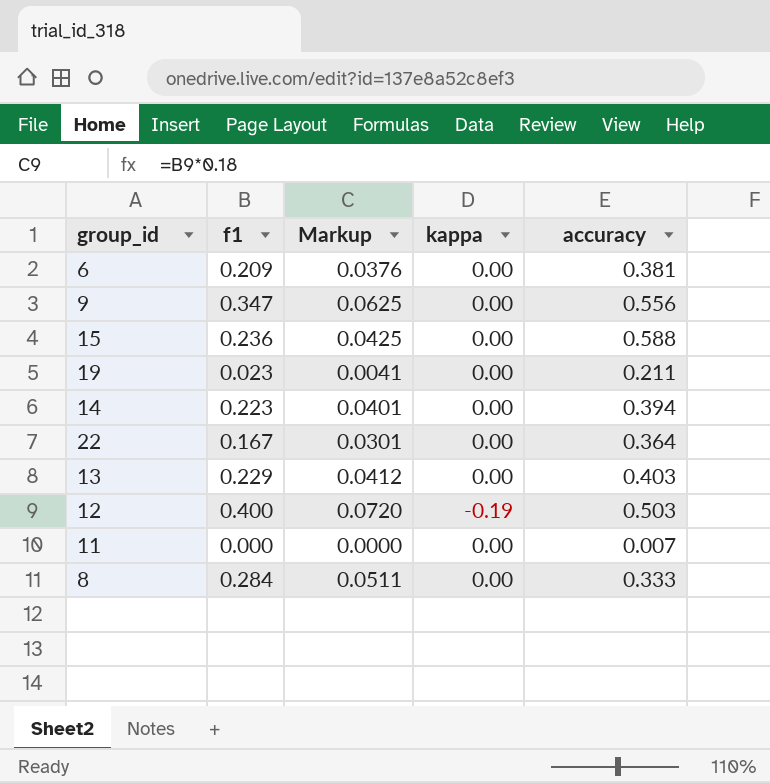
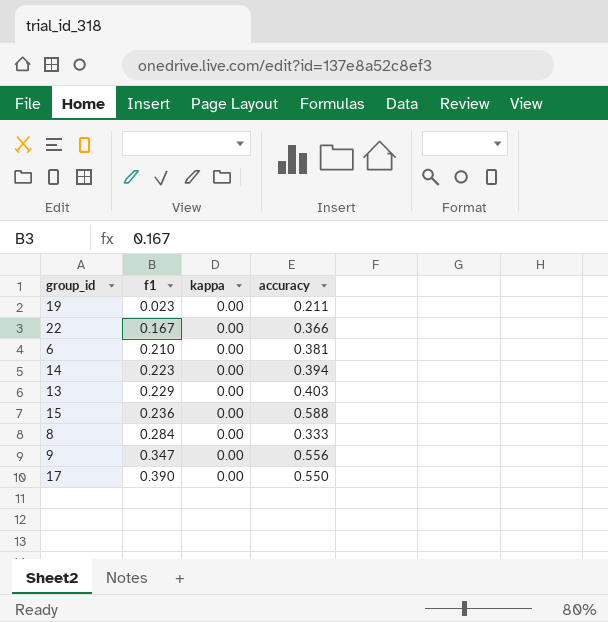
row order: none -> f1 ascending
column Markup | formula: [f1] * 0.18 -> none
row 12: 0.400 | 0.0720 | -0.19 | 0.503 -> none
row 11: 0.000 | 0.0000 | 0.00 | 0.007 -> none
22 | accuracy: 0.364 -> 0.366
6 | f1: 0.209 -> 0.210
row 17: none -> 0.390 | 0.00 | 0.550

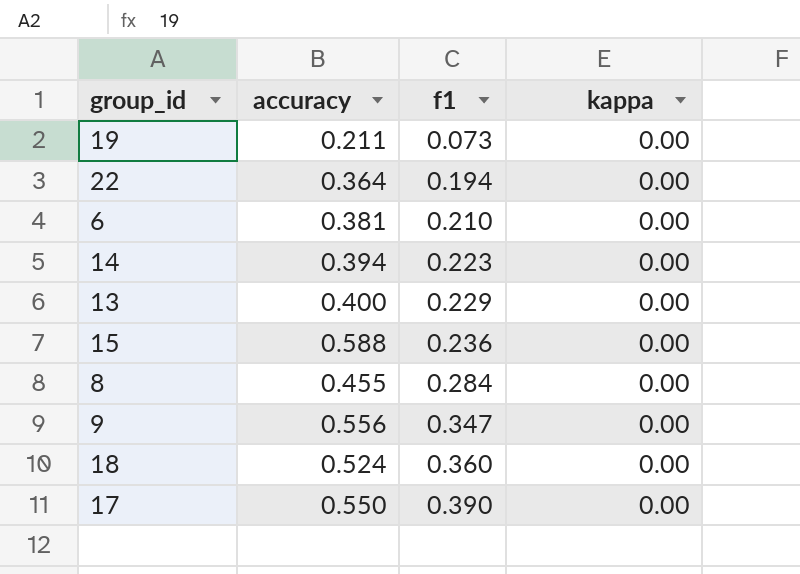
column accuracy | position: 4 -> 2
19 | f1: 0.023 -> 0.073
22 | accuracy: 0.366 -> 0.364
22 | f1: 0.167 -> 0.194
13 | accuracy: 0.403 -> 0.400
8 | accuracy: 0.333 -> 0.455
row 18: none -> 0.524 | 0.360 | 0.00

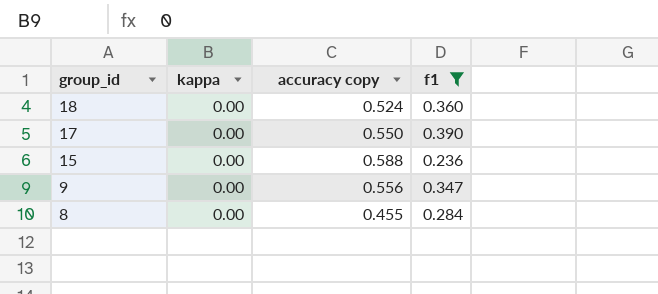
filter: none -> f1 >= 0.236
row order: f1 ascending -> group_id descending
column kappa | position: 4 -> 2
column name: accuracy -> accuracy copy

